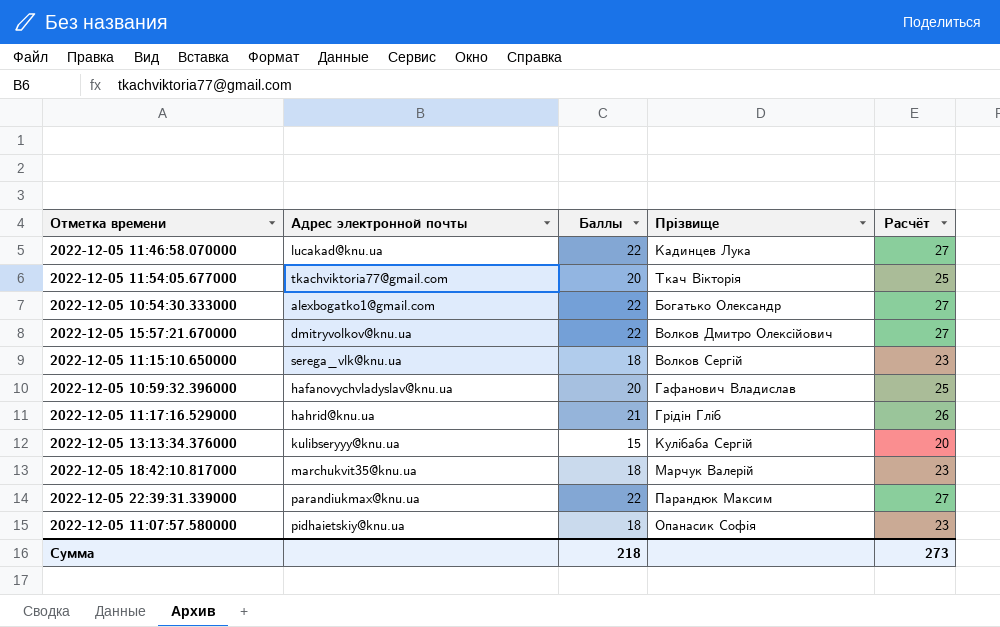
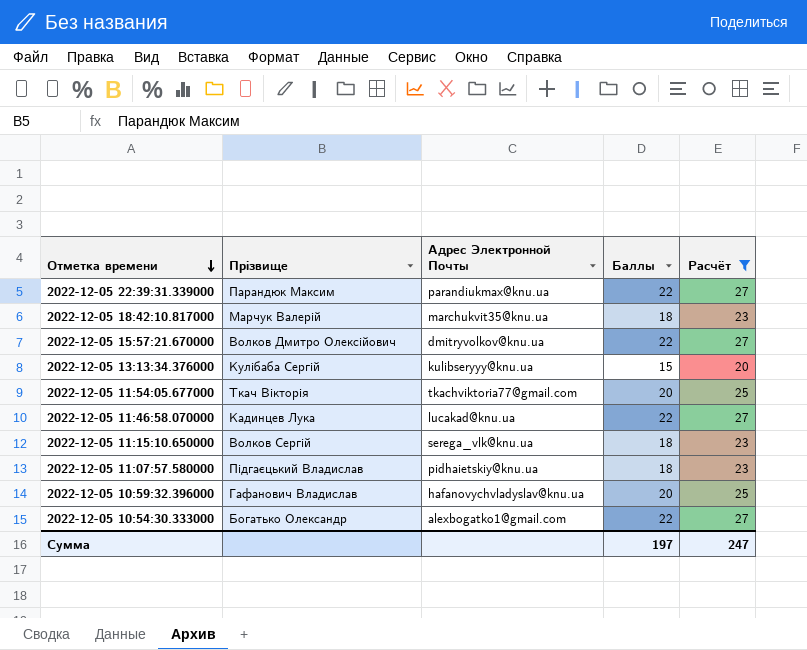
filter: none -> Расчёт != 26
row order: none -> Отметка времени descending
column Прізвище | position: 4 -> 2
column name: Адрес электронной почты -> Адрес Электронной Почты
2022-12-05 11:07:57.580000 | Прізвище: Опанасик Софія -> Підгаєцький Владислав
Сумма | Баллы: 218 -> 197
Сумма | Расчёт: 273 -> 247

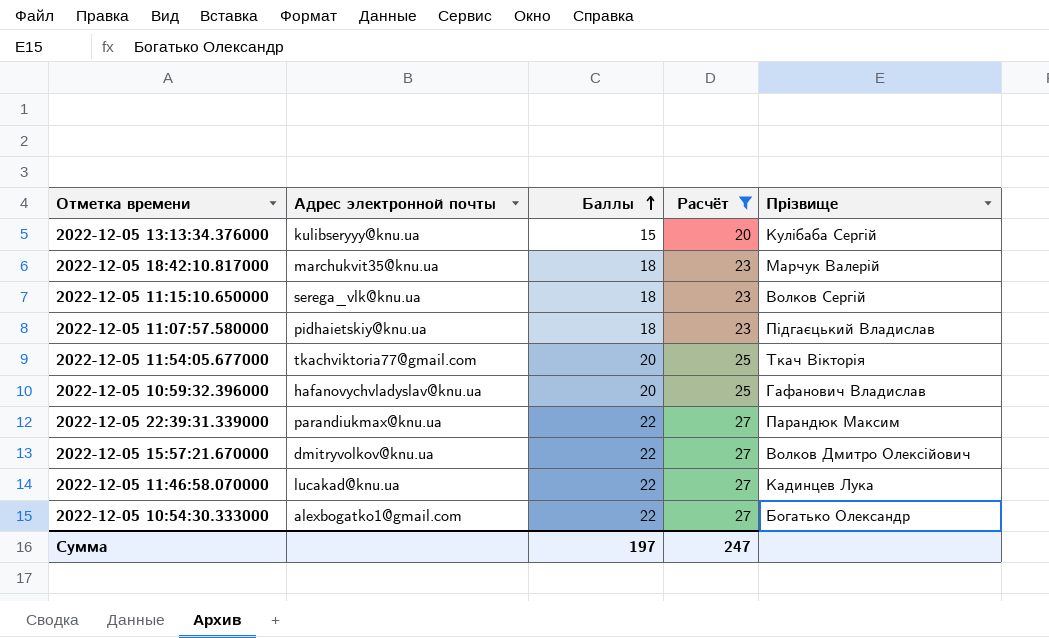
row order: Отметка времени descending -> Баллы ascending
column name: Адрес Электронной Почты -> Адрес электронной почты
column Прізвище | position: 2 -> 5

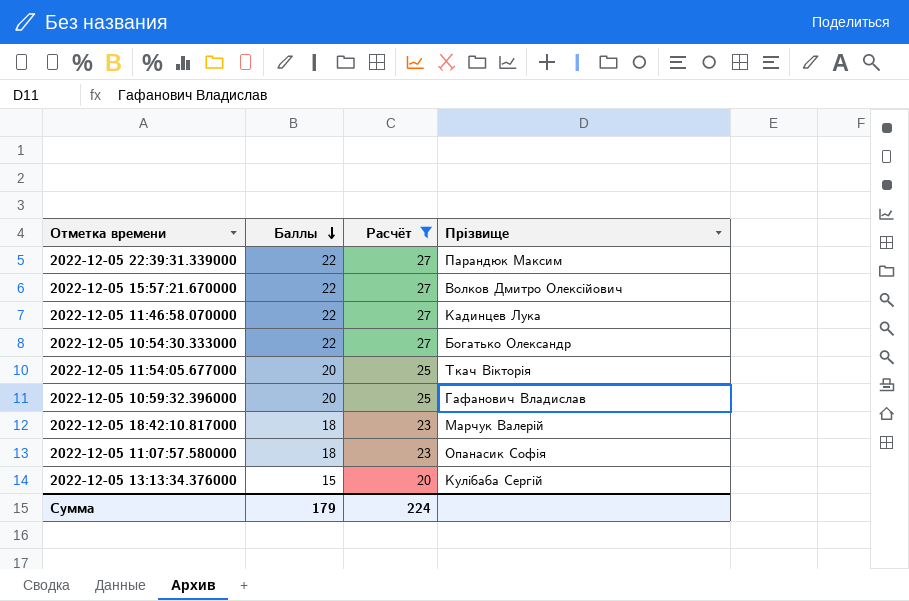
row order: Баллы ascending -> Баллы descending
column Адрес электронной почты | position: 2 -> none
row 2022-12-05 11:15:10.650000: serega_vlk@knu.ua | 18 | 23 | Волков Сергій -> none
2022-12-05 11:07:57.580000 | Прізвище: Підгаєцький Владислав -> Опанасик Софія
Сумма | Баллы: 197 -> 179
Сумма | Расчёт: 247 -> 224

